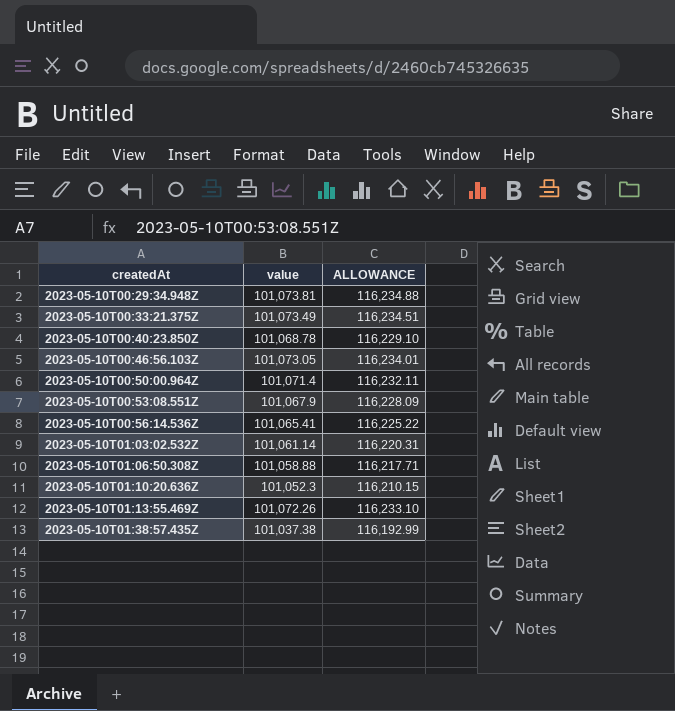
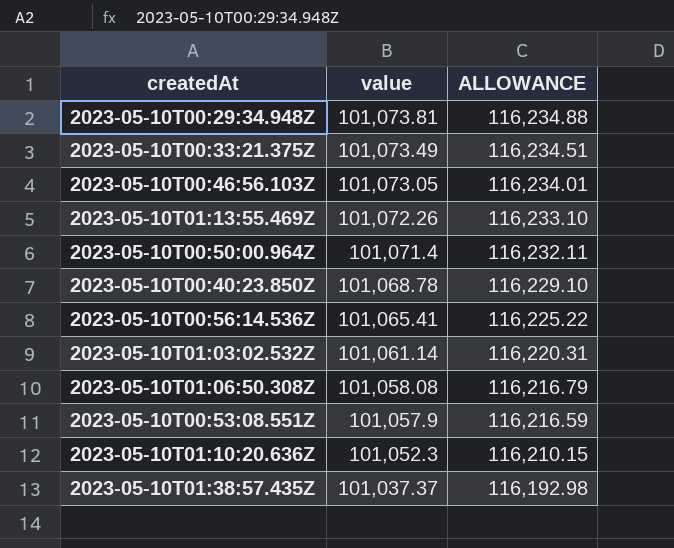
row order: createdAt ascending -> value descending
2023-05-10T01:06:50.308Z | value: 101,058.88 -> 101,058.08
2023-05-10T01:06:50.308Z | ALLOWANCE: 116,217.71 -> 116,216.79
2023-05-10T00:53:08.551Z | value: 101,067.9 -> 101,057.9
2023-05-10T00:53:08.551Z | ALLOWANCE: 116,228.09 -> 116,216.59
2023-05-10T01:38:57.435Z | value: 101,037.38 -> 101,037.37
2023-05-10T01:38:57.435Z | ALLOWANCE: 116,192.99 -> 116,192.98

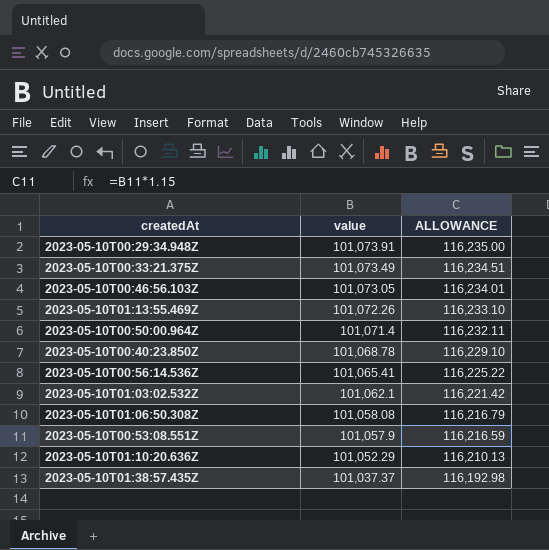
2023-05-10T00:29:34.948Z | value: 101,073.81 -> 101,073.91
2023-05-10T00:29:34.948Z | ALLOWANCE: 116,234.88 -> 116,235.00
2023-05-10T01:03:02.532Z | value: 101,061.14 -> 101,062.1
2023-05-10T01:03:02.532Z | ALLOWANCE: 116,220.31 -> 116,221.42
2023-05-10T01:10:20.636Z | value: 101,052.3 -> 101,052.29
2023-05-10T01:10:20.636Z | ALLOWANCE: 116,210.15 -> 116,210.13

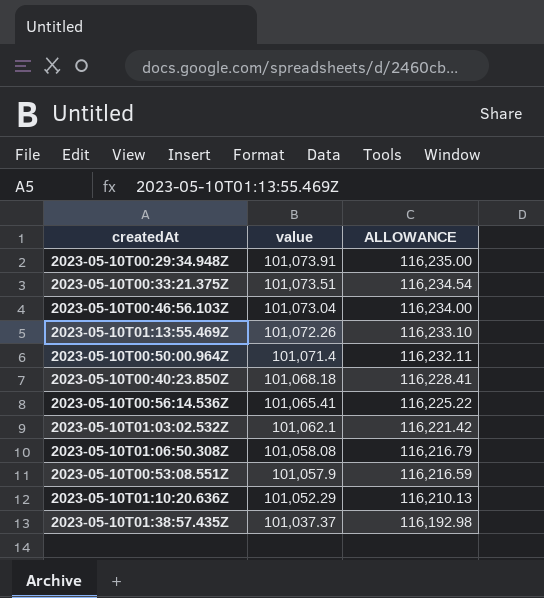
2023-05-10T00:33:21.375Z | value: 101,073.49 -> 101,073.51
2023-05-10T00:33:21.375Z | ALLOWANCE: 116,234.51 -> 116,234.54
2023-05-10T00:46:56.103Z | value: 101,073.05 -> 101,073.04
2023-05-10T00:46:56.103Z | ALLOWANCE: 116,234.01 -> 116,234.00
2023-05-10T00:40:23.850Z | value: 101,068.78 -> 101,068.18
2023-05-10T00:40:23.850Z | ALLOWANCE: 116,229.10 -> 116,228.41

